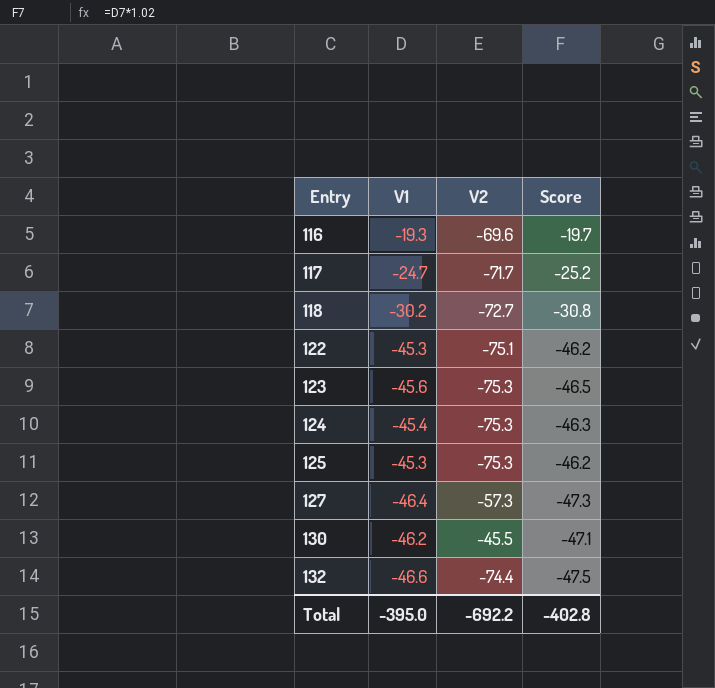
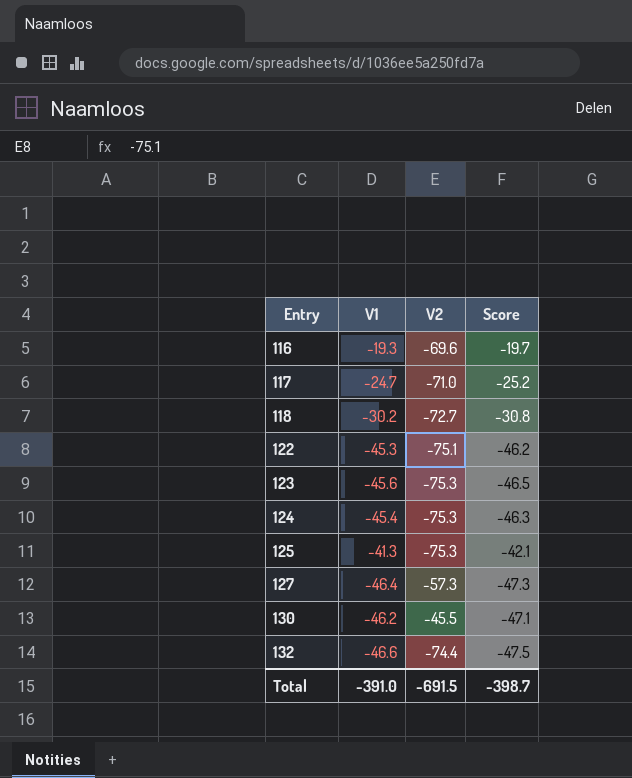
117 | V2: -71.7 -> -71.0
125 | V1: -45.3 -> -41.3
125 | Score: -46.2 -> -42.1
Total | V1: -395.0 -> -391.0
Total | V2: -692.2 -> -691.5
Total | Score: -402.8 -> -398.7

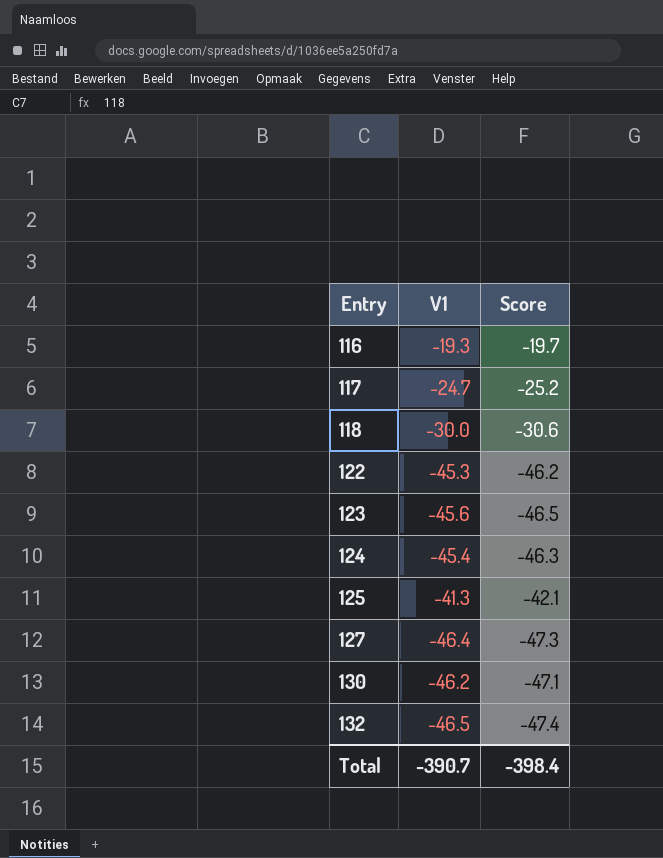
column V2 | position: 3 -> none
118 | V1: -30.2 -> -30.0
118 | Score: -30.8 -> -30.6
132 | V1: -46.6 -> -46.5
132 | Score: -47.5 -> -47.4
Total | V1: -391.0 -> -390.7
Total | Score: -398.7 -> -398.4

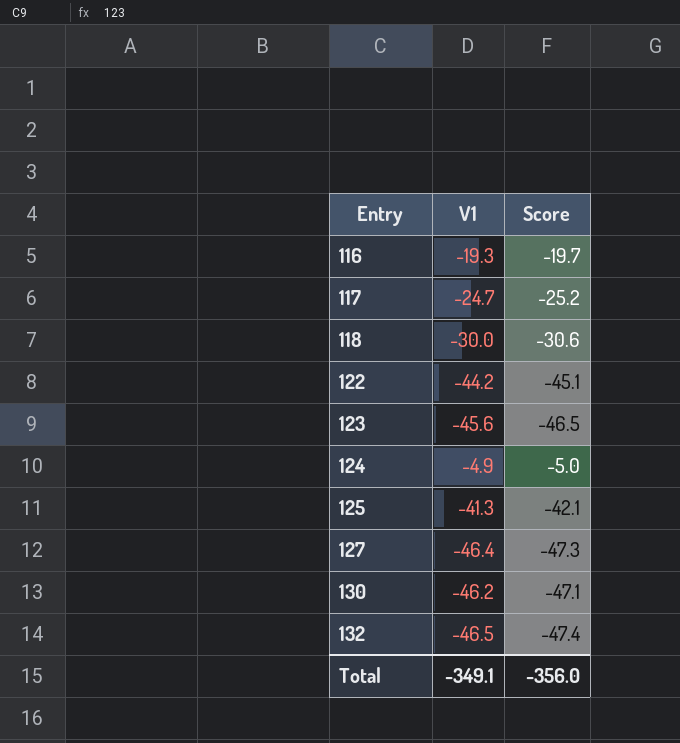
122 | V1: -45.3 -> -44.2
122 | Score: -46.2 -> -45.1
124 | V1: -45.4 -> -4.9
124 | Score: -46.3 -> -5.0
Total | V1: -390.7 -> -349.1
Total | Score: -398.4 -> -356.0

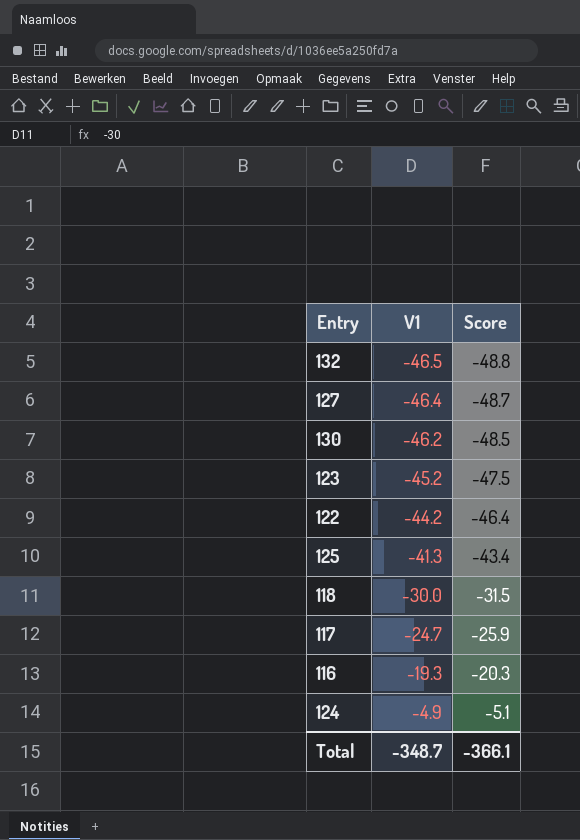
row order: Entry ascending -> V1 ascending
column Score | formula: [V1] * 1.02 -> [V1] * 1.05
123 | V1: -45.6 -> -45.2
Total | V1: -349.1 -> -348.7
Total | Score: -356.0 -> -366.1

